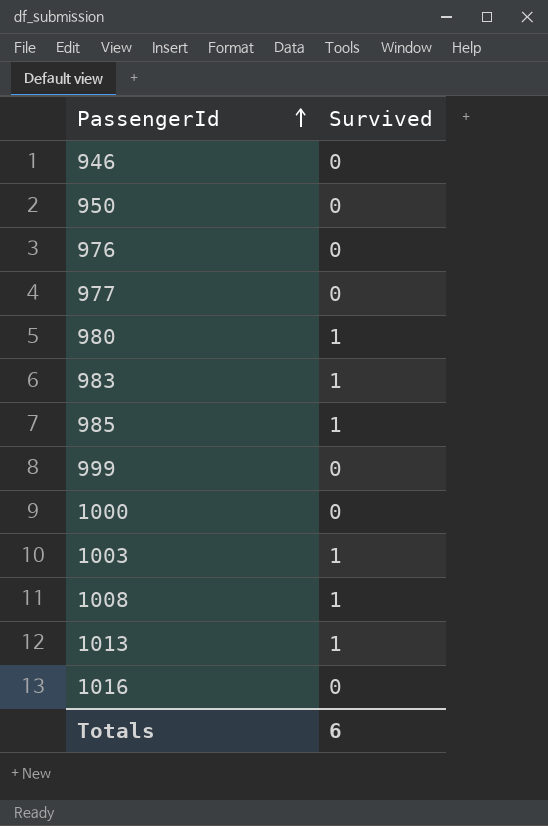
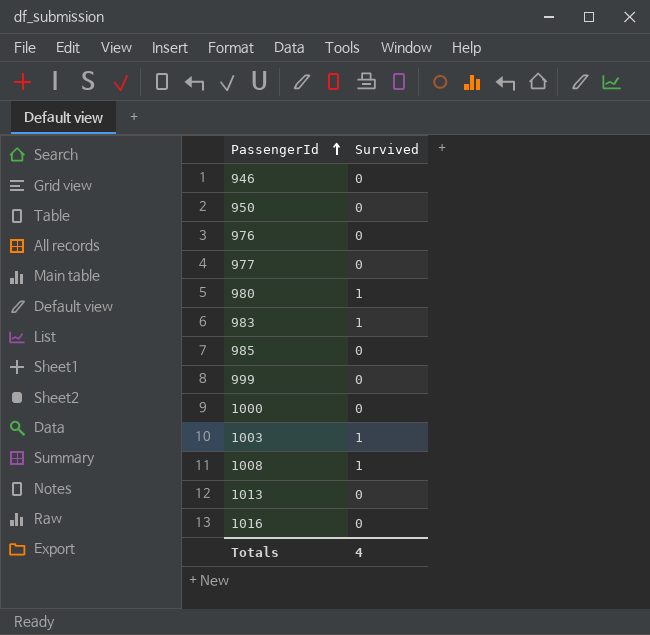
985 | Survived: 1 -> 0
1013 | Survived: 1 -> 0
Totals | Survived: 6 -> 4

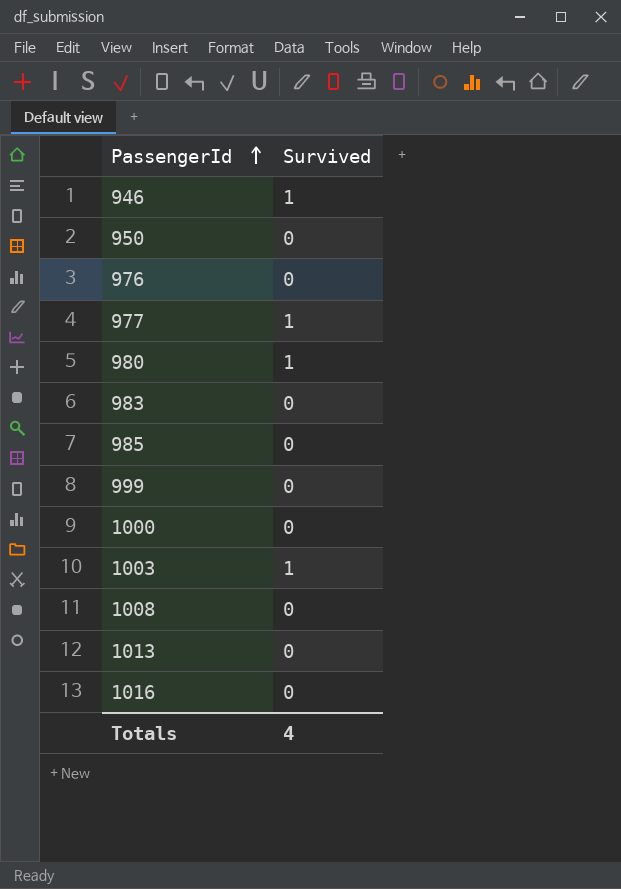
946 | Survived: 0 -> 1
977 | Survived: 0 -> 1
983 | Survived: 1 -> 0
1008 | Survived: 1 -> 0

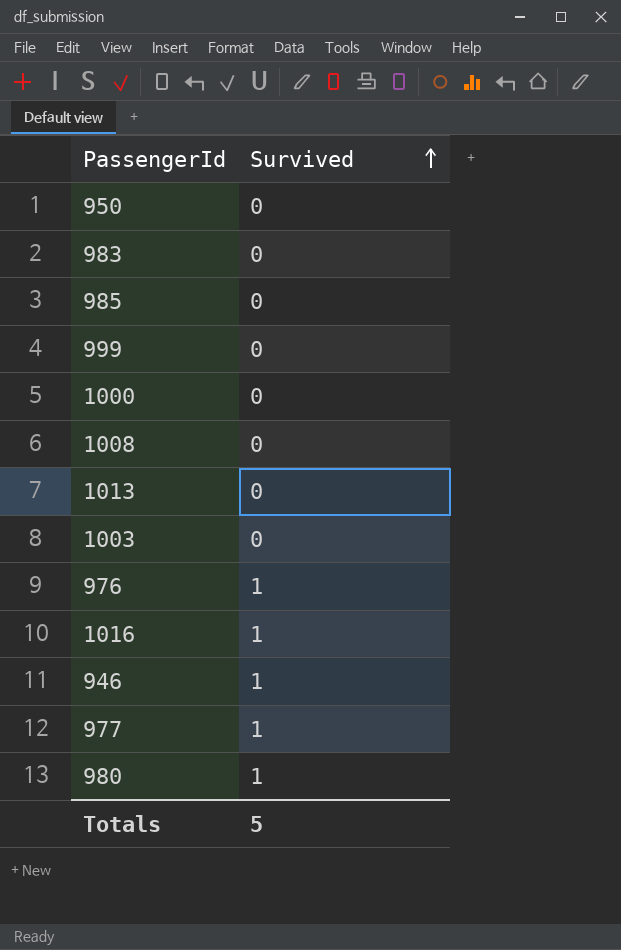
row order: PassengerId ascending -> Survived ascending
1003 | Survived: 1 -> 0
976 | Survived: 0 -> 1
1016 | Survived: 0 -> 1
Totals | Survived: 4 -> 5

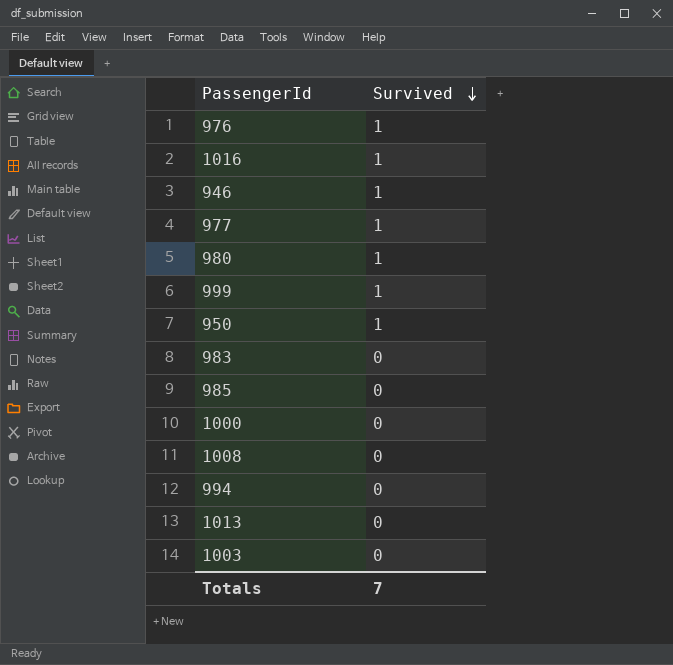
row order: Survived ascending -> Survived descending
999 | Survived: 0 -> 1
950 | Survived: 0 -> 1
row 994: none -> 0
Totals | Survived: 5 -> 7

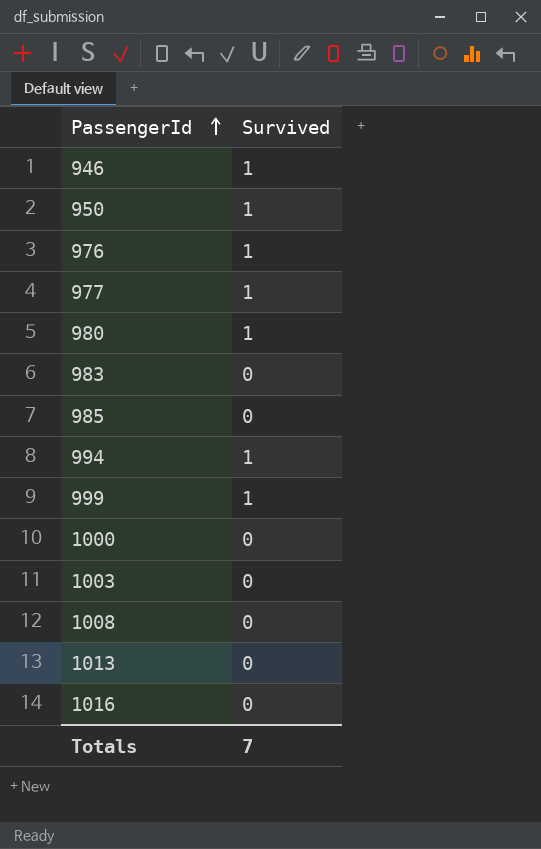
row order: Survived descending -> PassengerId ascending
994 | Survived: 0 -> 1
1016 | Survived: 1 -> 0

